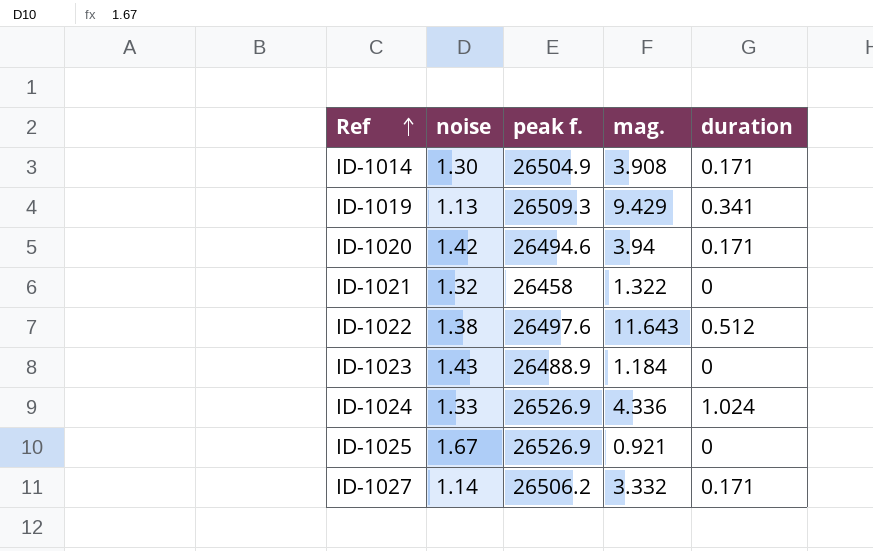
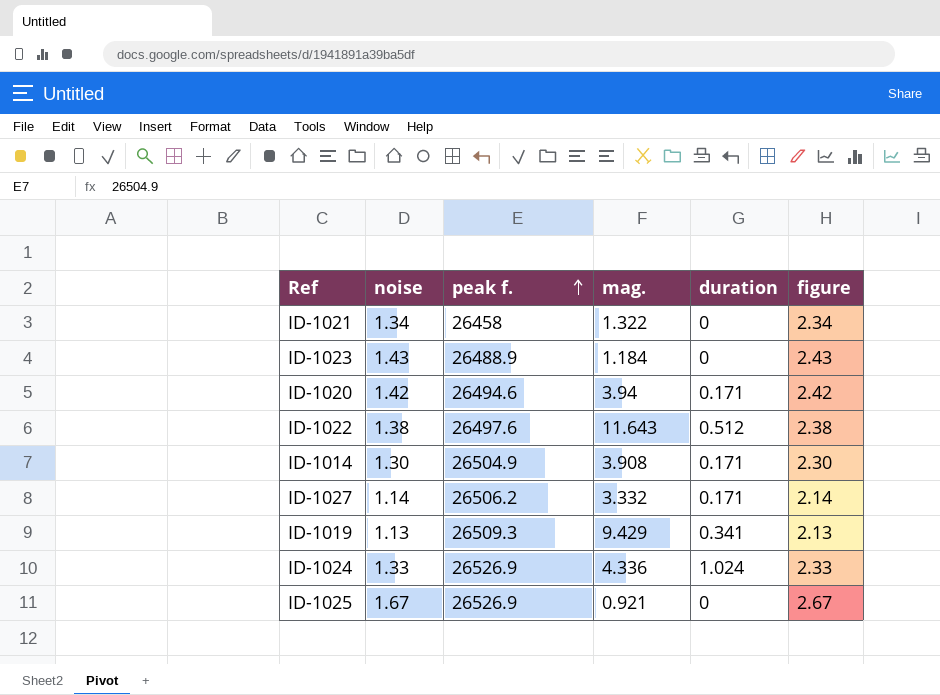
row order: Ref ascending -> peak f. ascending
column figure | formula: none -> [noise] + 1
ID-1021 | noise: 1.32 -> 1.34

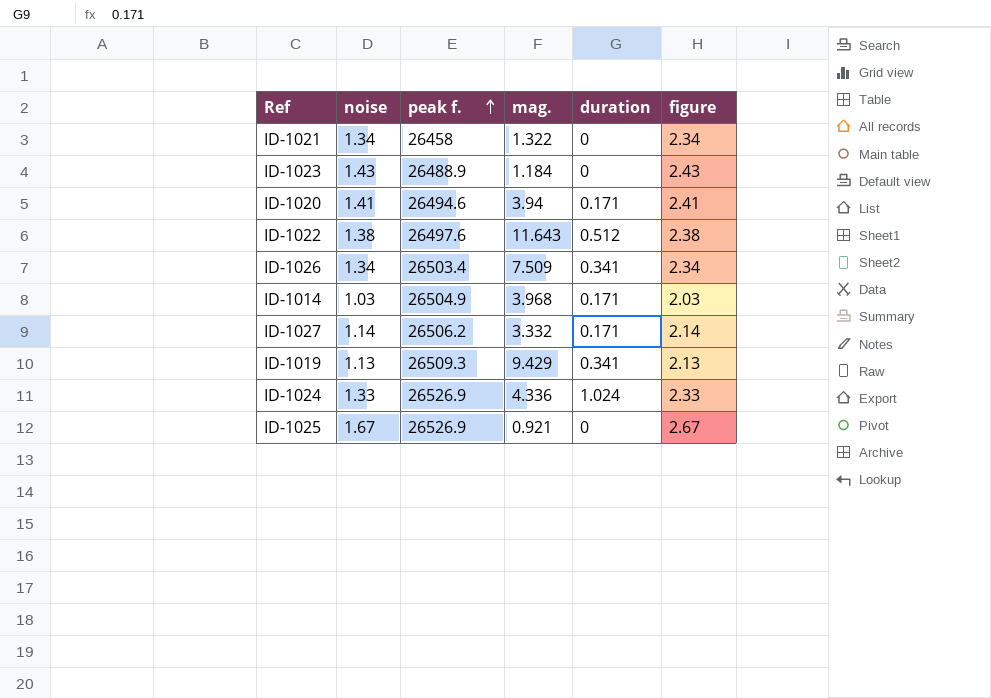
ID-1020 | noise: 1.42 -> 1.41
ID-1020 | figure: 2.42 -> 2.41
row ID-1026: none -> 1.34 | 26503.4 | 7.509 | 0.341 | 2.34
ID-1014 | noise: 1.30 -> 1.03
ID-1014 | mag.: 3.908 -> 3.968
ID-1014 | figure: 2.30 -> 2.03

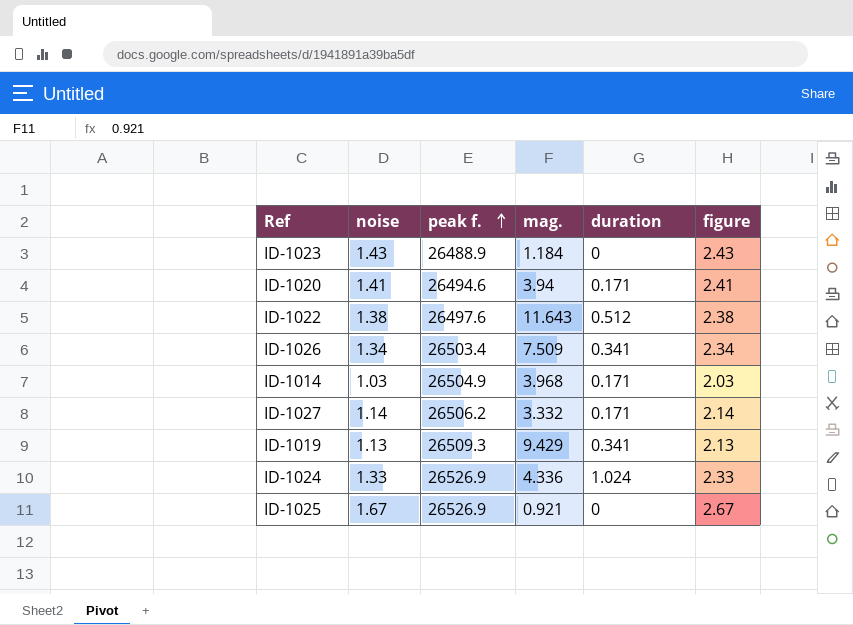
row ID-1021: 1.34 | 26458 | 1.322 | 0 | 2.34 -> none

